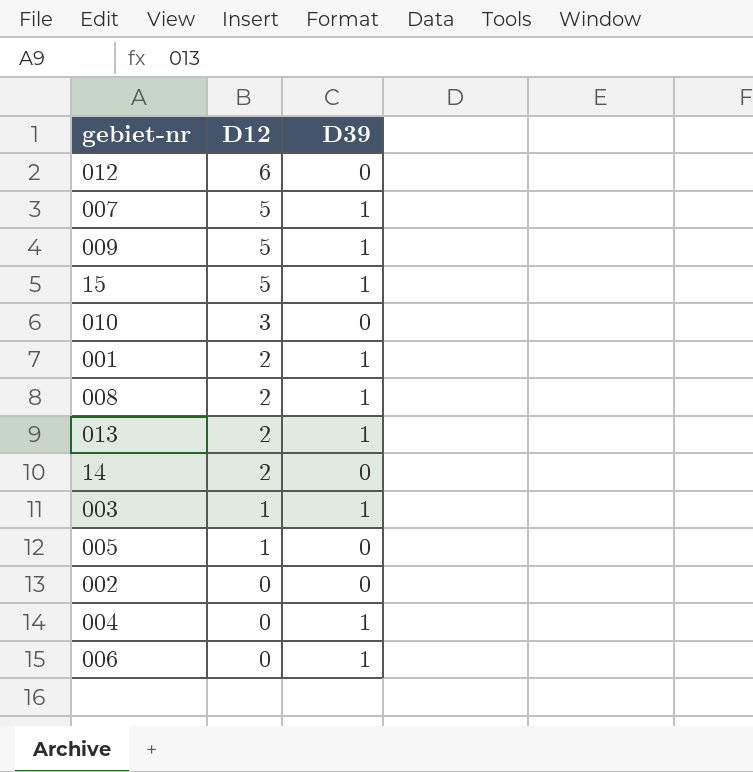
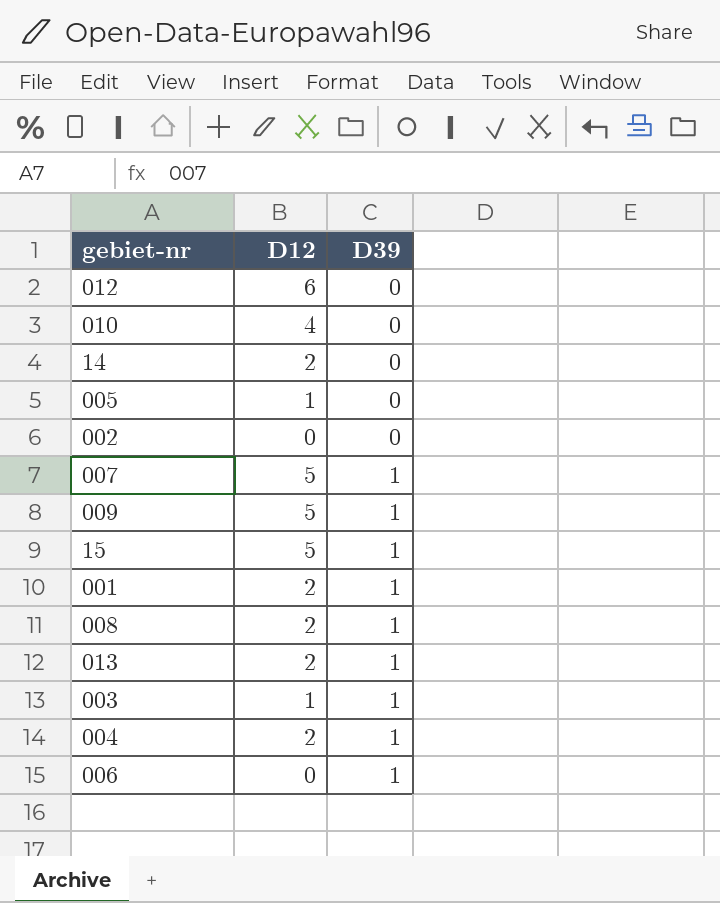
row order: D12 descending -> D39 ascending
010 | D12: 3 -> 4
004 | D12: 0 -> 2

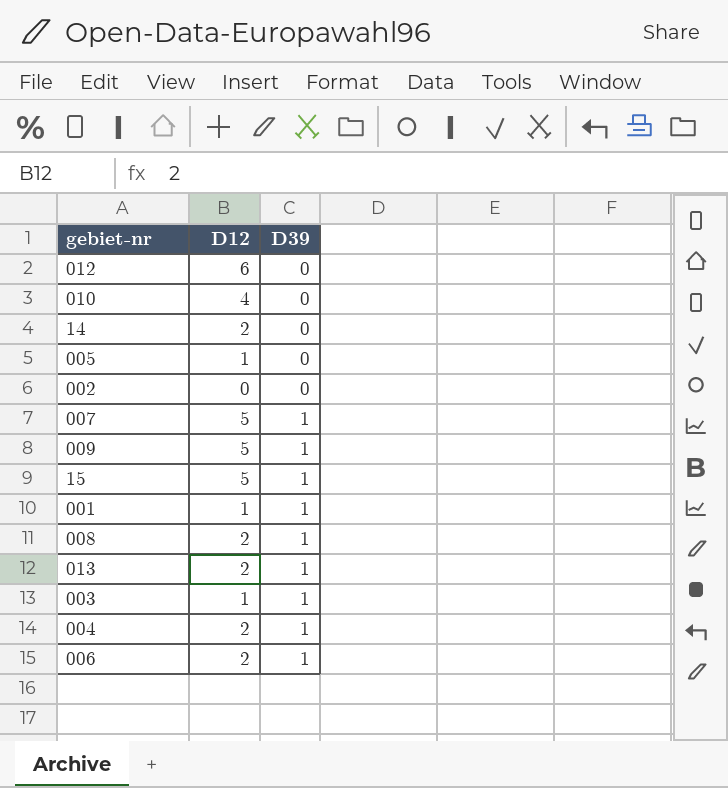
001 | D12: 2 -> 1
006 | D12: 0 -> 2

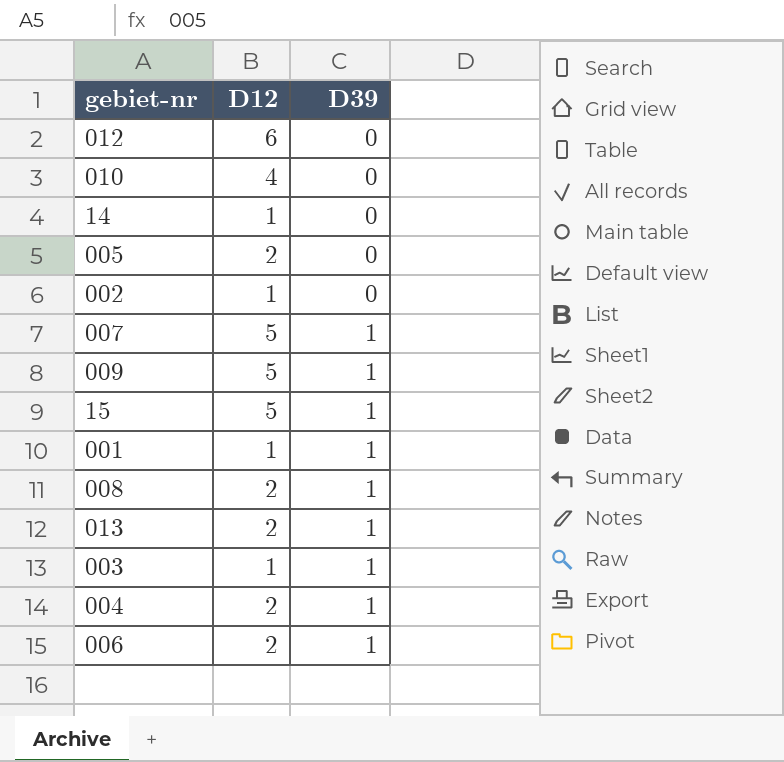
14 | D12: 2 -> 1
005 | D12: 1 -> 2
002 | D12: 0 -> 1

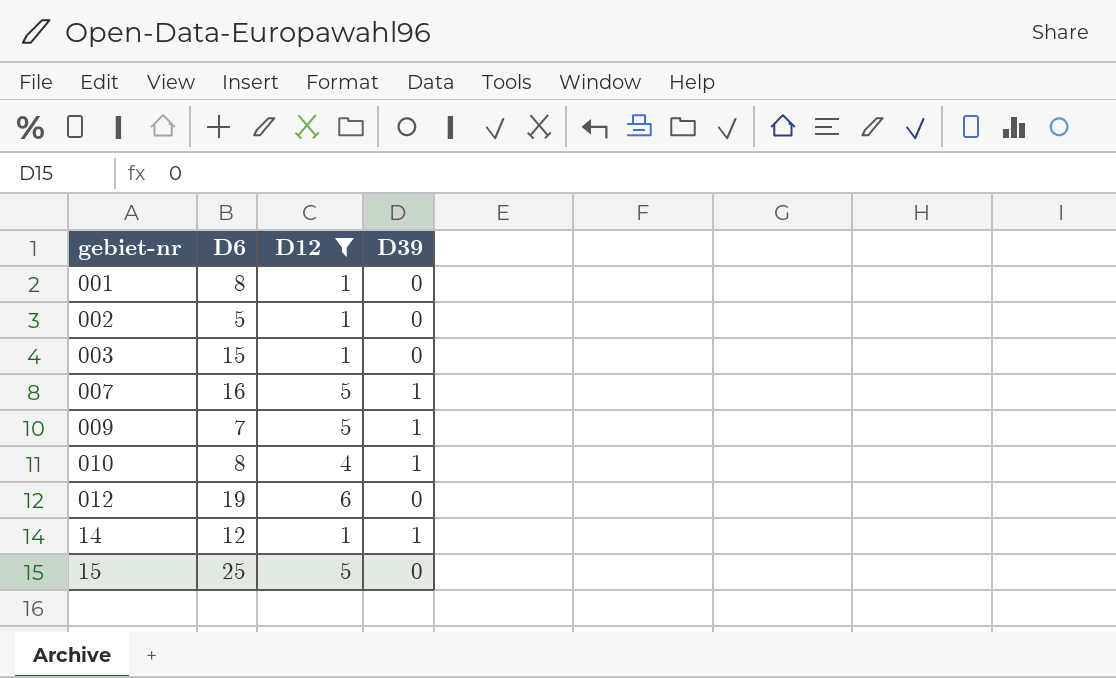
filter: none -> D12 != 2
row order: D39 ascending -> gebiet-nr ascending
column D6 | position: none -> 2
001 | D39: 1 -> 0
003 | D39: 1 -> 0
010 | D39: 0 -> 1
14 | D39: 0 -> 1
15 | D39: 1 -> 0

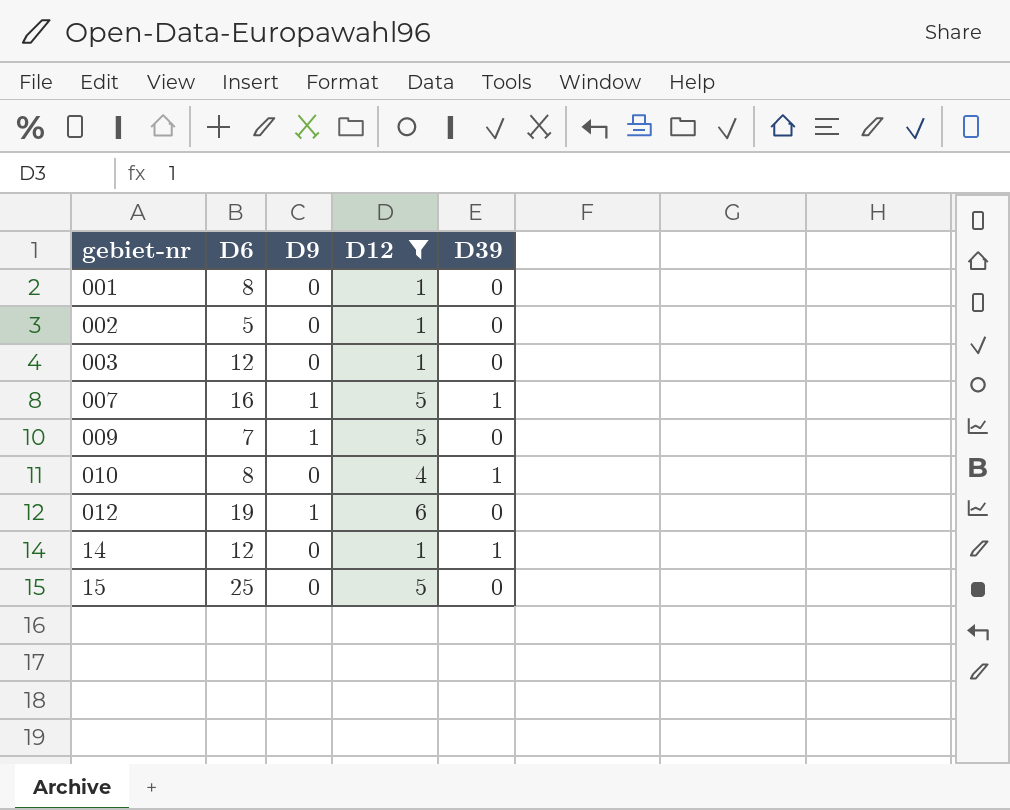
column D9 | position: none -> 3
003 | D6: 15 -> 12
009 | D39: 1 -> 0

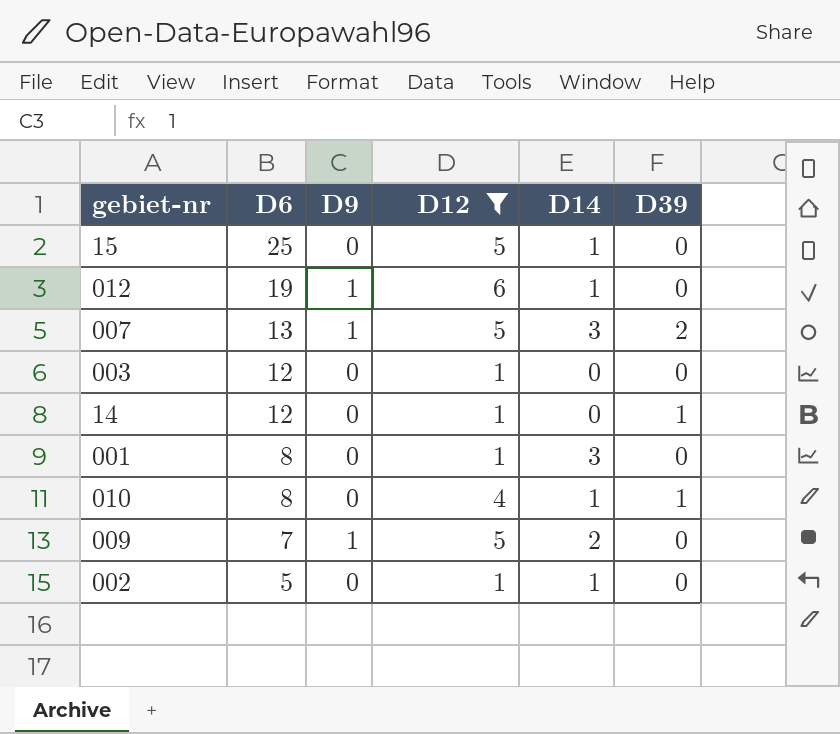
row order: gebiet-nr ascending -> D6 descending
column D14 | position: none -> 5
007 | D6: 16 -> 13
007 | D39: 1 -> 2

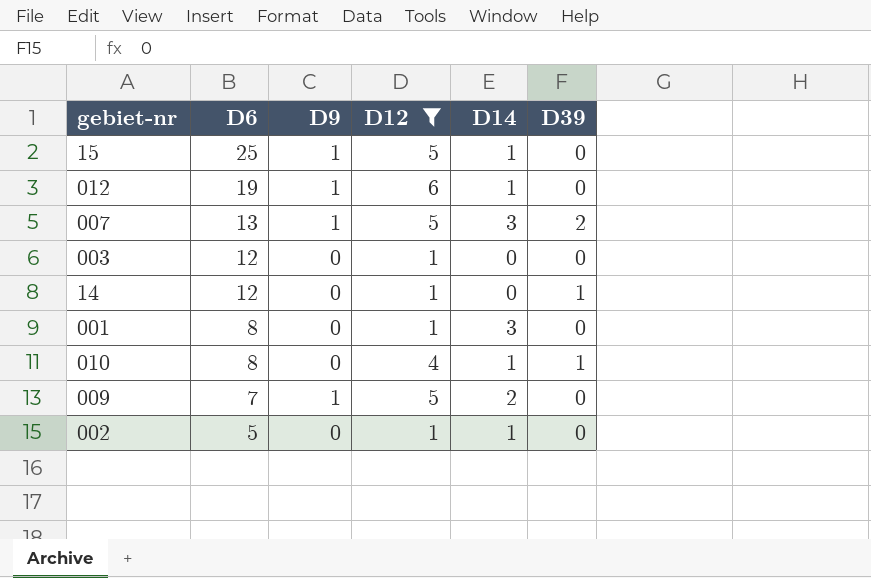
15 | D9: 0 -> 1

